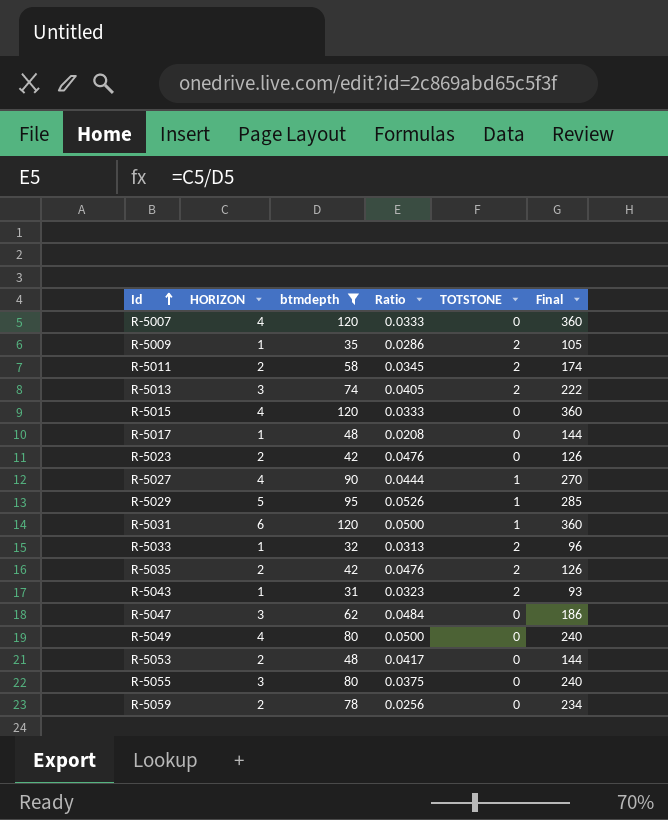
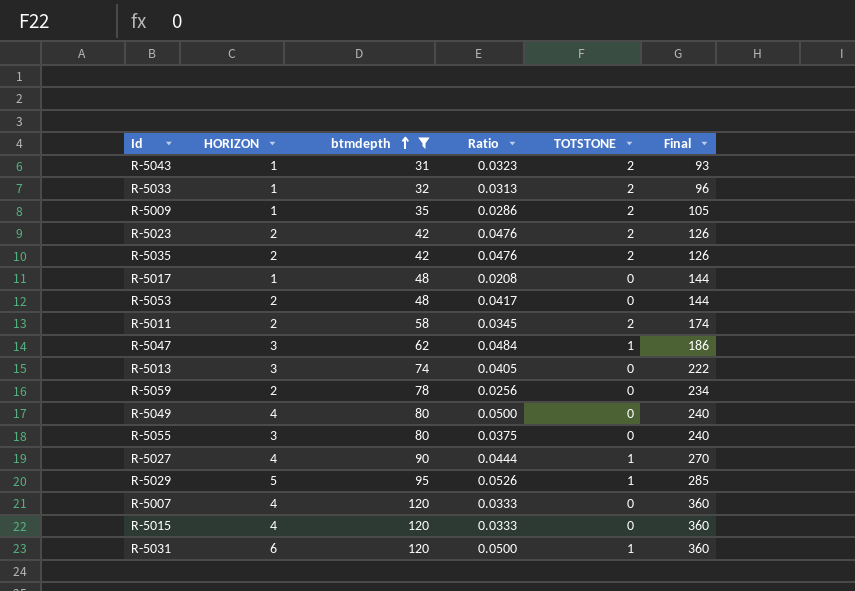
row order: Id ascending -> btmdepth ascending
R-5023 | TOTSTONE: 0 -> 2
R-5047 | TOTSTONE: 0 -> 1
R-5013 | TOTSTONE: 2 -> 0

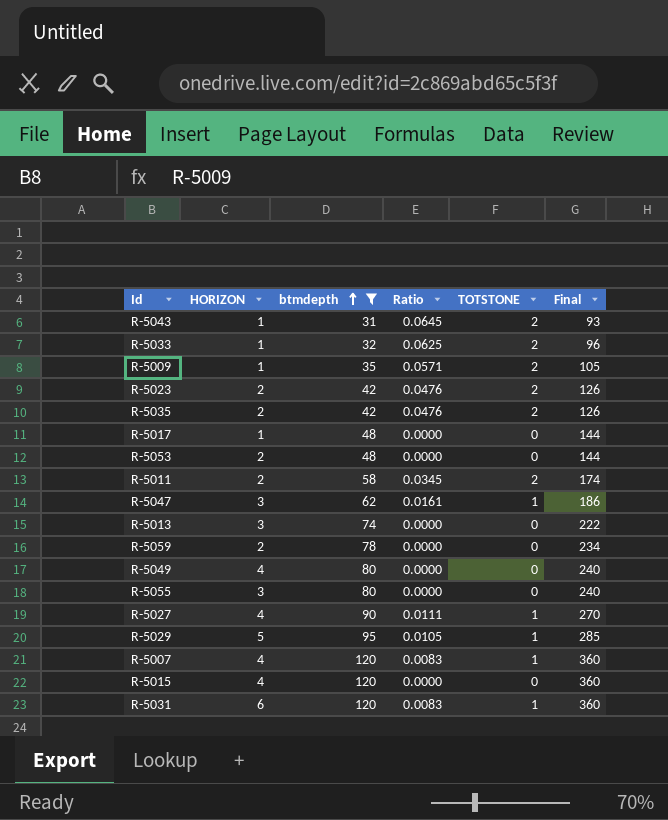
column Ratio | formula: [HORIZON] / [btmdepth] -> [TOTSTONE] / [btmdepth]
R-5007 | TOTSTONE: 0 -> 1

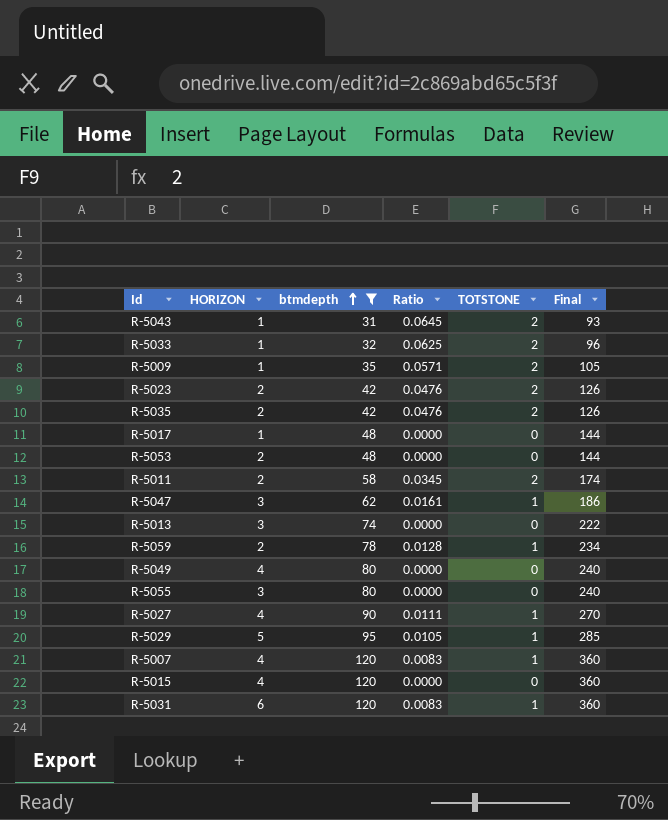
R-5059 | Ratio: 0.0000 -> 0.0128
R-5059 | TOTSTONE: 0 -> 1

